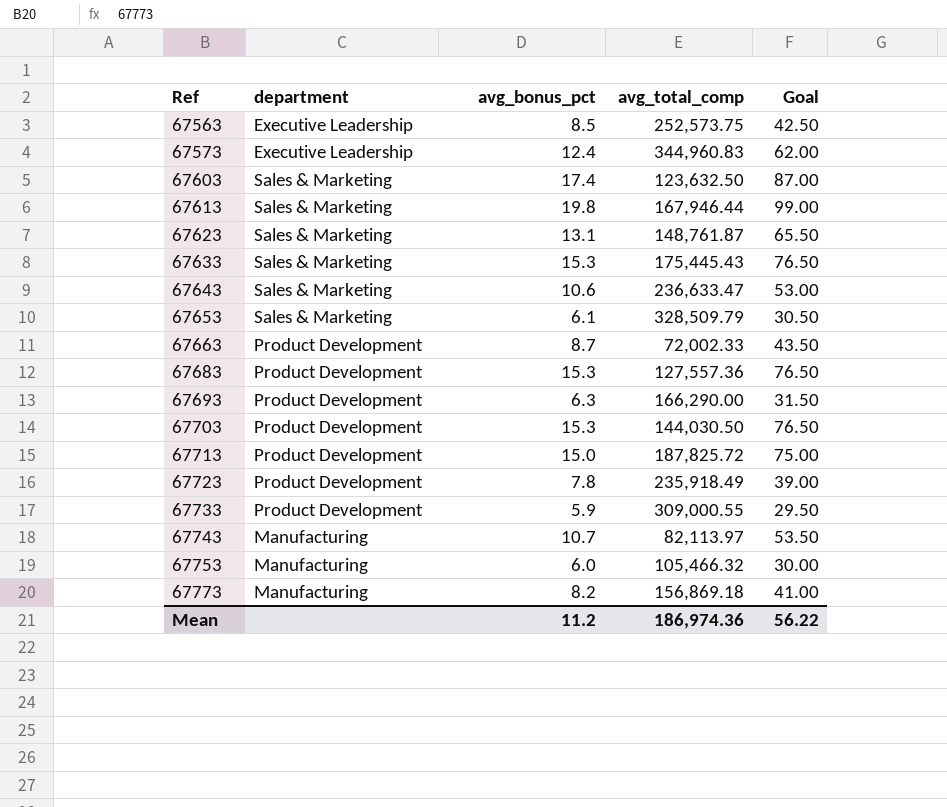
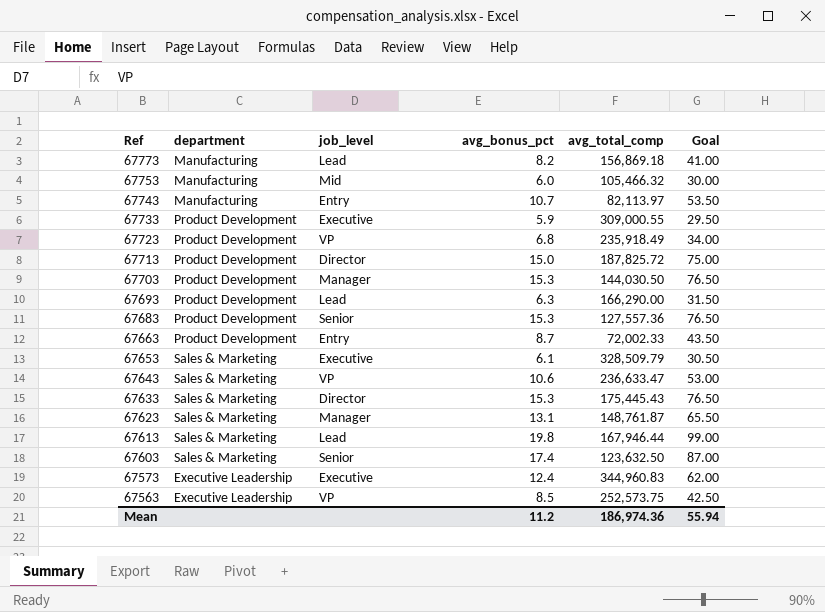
row order: Ref ascending -> Ref descending
column job_level | position: none -> 3
67723 | avg_bonus_pct: 7.8 -> 6.8
67723 | Goal: 39.00 -> 34.00
Mean | Goal: 56.22 -> 55.94

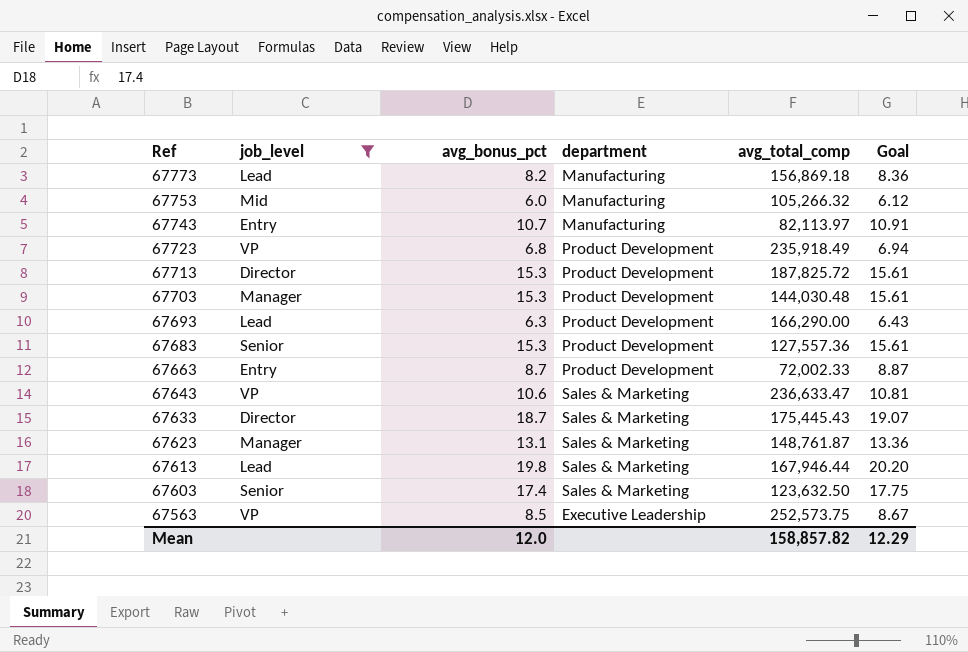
filter: none -> job_level != Executive
column department | position: 2 -> 4
column Goal | formula: [avg_bonus_pct] * 5 -> [avg_bonus_pct] * 1.02
67753 | avg_total_comp: 105,466.32 -> 105,266.32
67713 | avg_bonus_pct: 15.0 -> 15.3
67703 | avg_total_comp: 144,030.50 -> 144,030.48
67633 | avg_bonus_pct: 15.3 -> 18.7
Mean | avg_bonus_pct: 11.2 -> 12.0
Mean | avg_total_comp: 186,974.36 -> 158,857.82
Mean | Goal: 55.94 -> 12.29

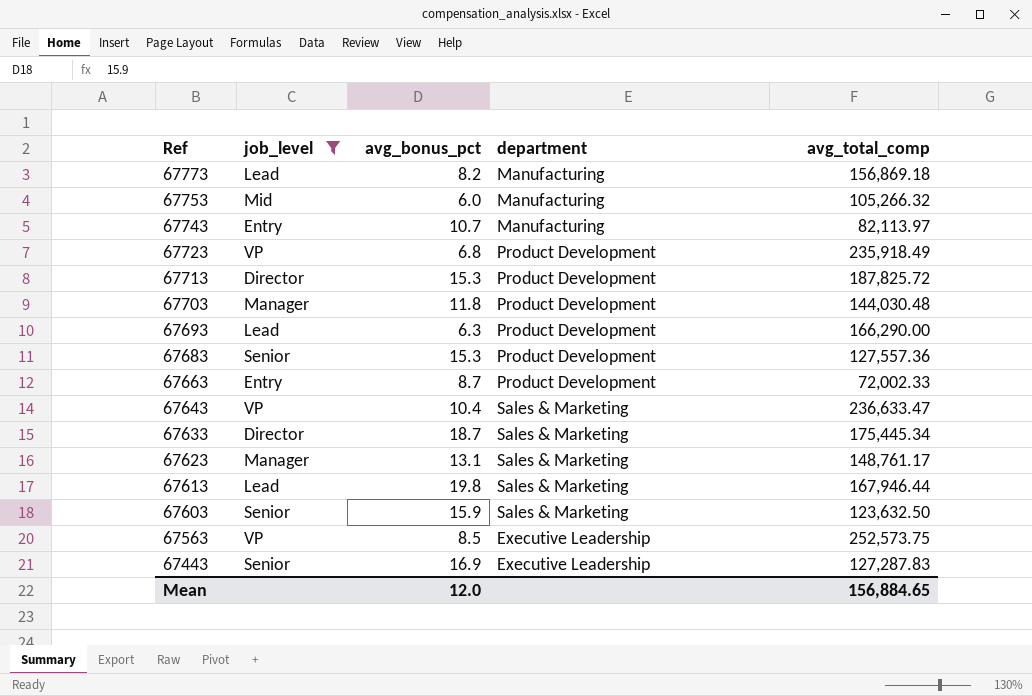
column Goal | formula: [avg_bonus_pct] * 1.02 -> none
67703 | avg_bonus_pct: 15.3 -> 11.8
67643 | avg_bonus_pct: 10.6 -> 10.4
67633 | avg_total_comp: 175,445.43 -> 175,445.34
67623 | avg_total_comp: 148,761.87 -> 148,761.17
67603 | avg_bonus_pct: 17.4 -> 15.9
row 67443: none -> Senior | 16.9 | Executive Leadership | 127,287.83
Mean | avg_total_comp: 158,857.82 -> 156,884.65

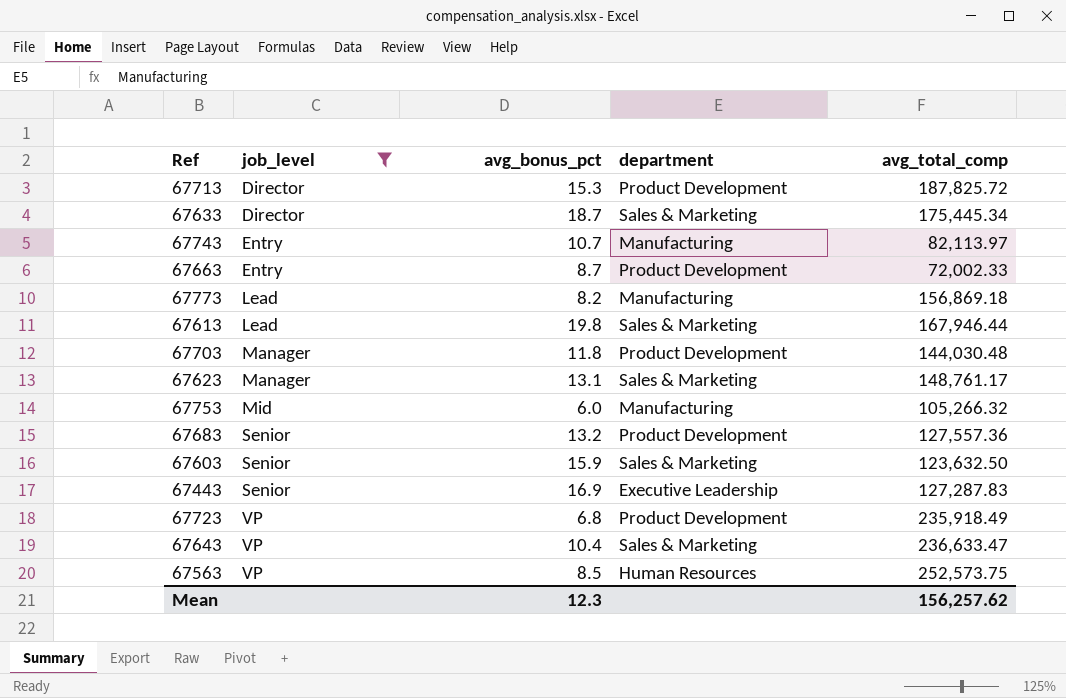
row order: Ref descending -> job_level ascending
row 67693: Lead | 6.3 | Product Development | 166,290.00 -> none
67683 | avg_bonus_pct: 15.3 -> 13.2
67563 | department: Executive Leadership -> Human Resources
Mean | avg_bonus_pct: 12.0 -> 12.3
Mean | avg_total_comp: 156,884.65 -> 156,257.62

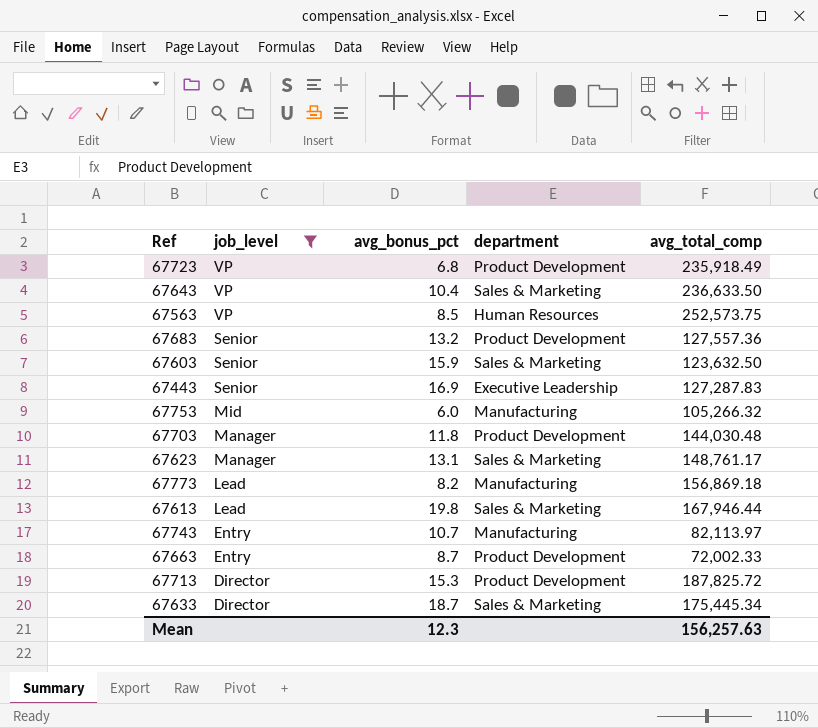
row order: job_level ascending -> job_level descending
67643 | avg_total_comp: 236,633.47 -> 236,633.50
Mean | avg_total_comp: 156,257.62 -> 156,257.63

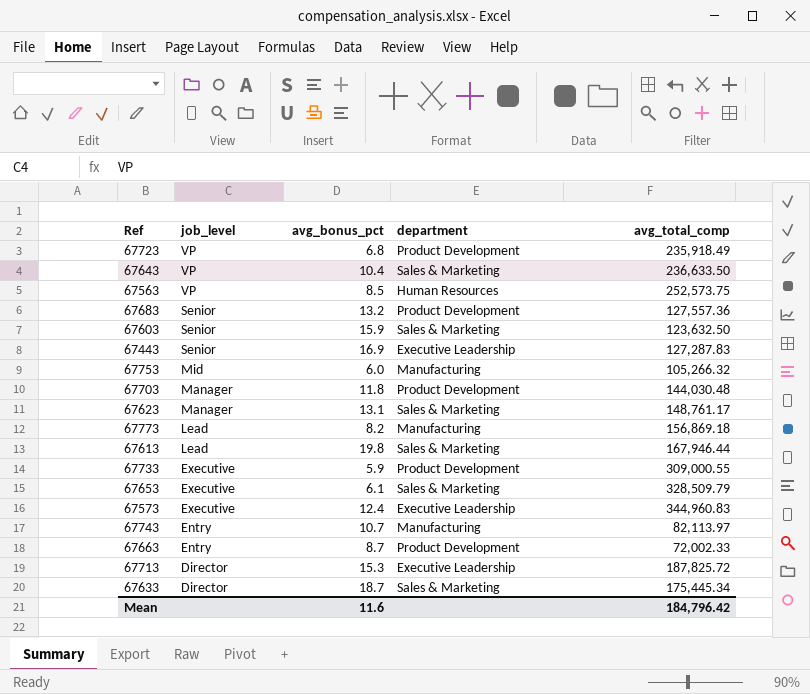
filter: job_level != Executive -> none
67713 | department: Product Development -> Executive Leadership
Mean | avg_bonus_pct: 12.3 -> 11.6
Mean | avg_total_comp: 156,257.63 -> 184,796.42

